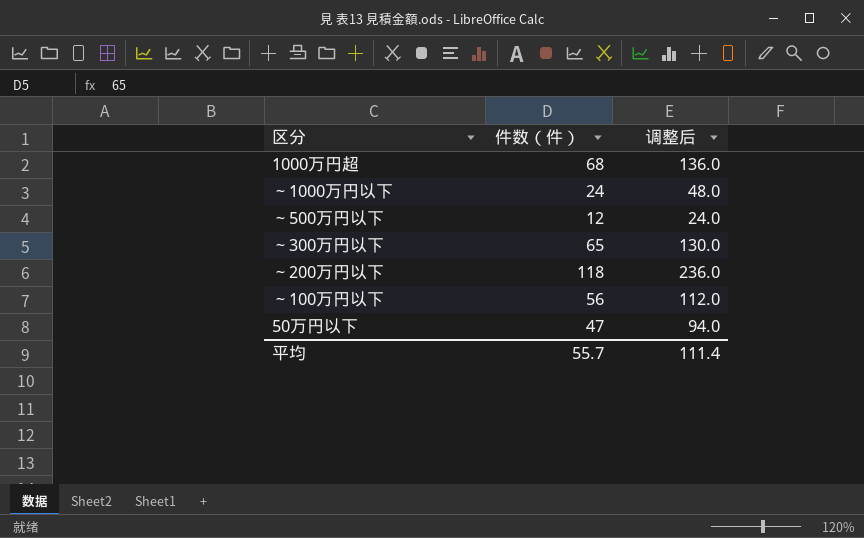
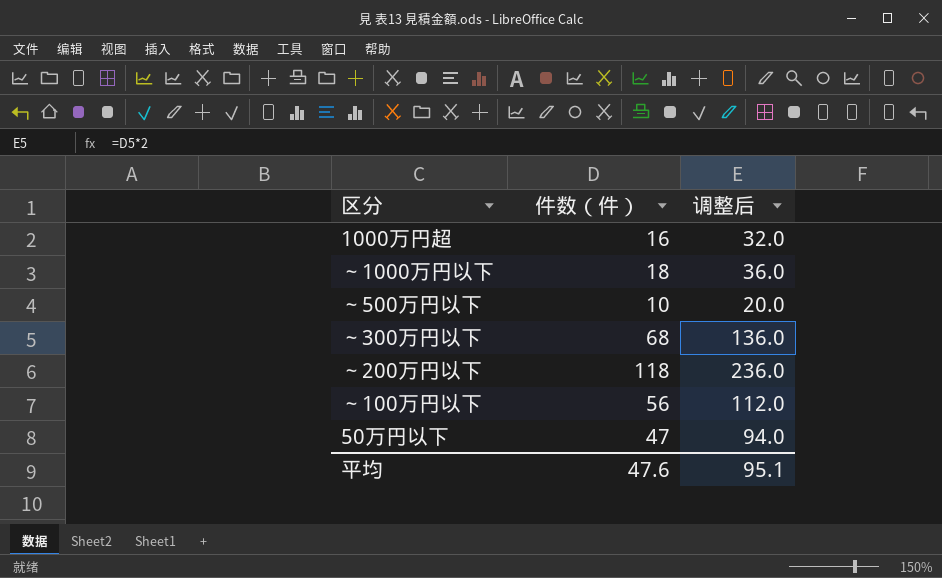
1000万円超 | 件数（件）: 68 -> 16
1000万円超 | 调整后: 136.0 -> 32.0
～1000万円以下 | 件数（件）: 24 -> 18
～1000万円以下 | 调整后: 48.0 -> 36.0
～500万円以下 | 件数（件）: 12 -> 10
～500万円以下 | 调整后: 24.0 -> 20.0
～300万円以下 | 件数（件）: 65 -> 68
～300万円以下 | 调整后: 130.0 -> 136.0
平均 | 件数（件）: 55.7 -> 47.6
平均 | 调整后: 111.4 -> 95.1

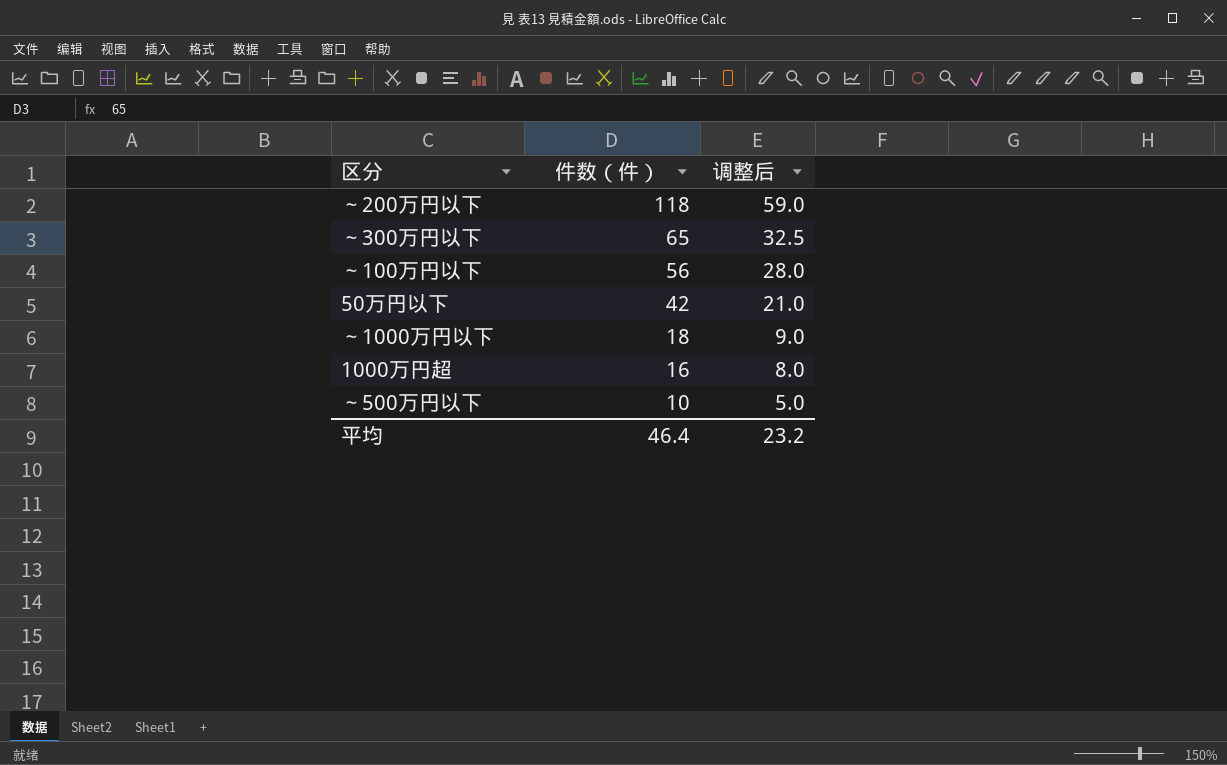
row order: none -> 件数（件） descending
column 调整后 | formula: [件数（件）] * 2 -> [件数（件）] * 0.5
～300万円以下 | 件数（件）: 68 -> 65
50万円以下 | 件数（件）: 47 -> 42
平均 | 件数（件）: 47.6 -> 46.4
平均 | 调整后: 95.1 -> 23.2

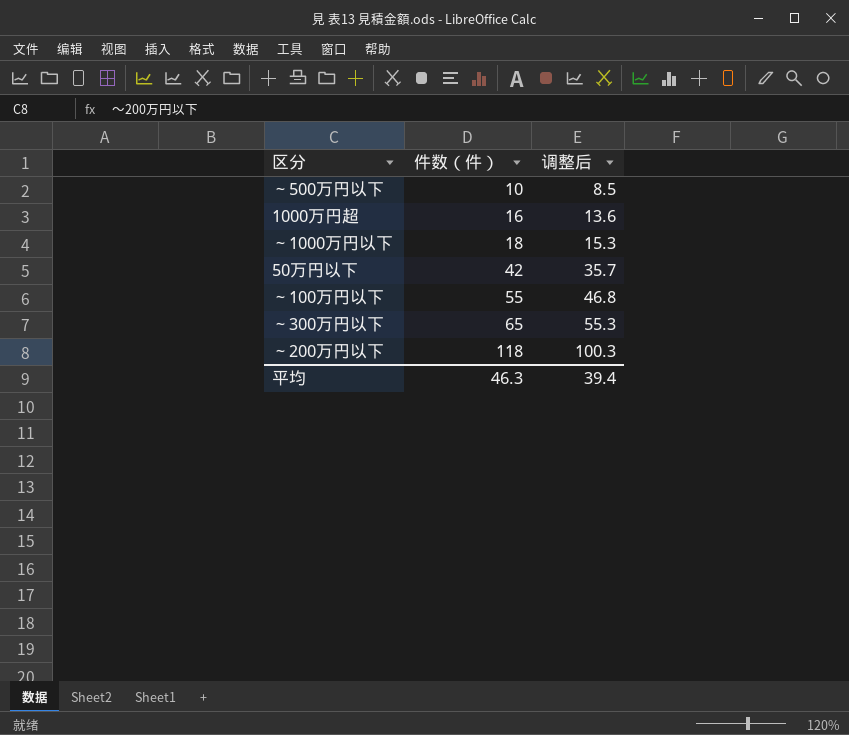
row order: 件数（件） descending -> 件数（件） ascending
column 调整后 | formula: [件数（件）] * 0.5 -> [件数（件）] * 0.85
～100万円以下 | 件数（件）: 56 -> 55
平均 | 件数（件）: 46.4 -> 46.3
平均 | 调整后: 23.2 -> 39.4

